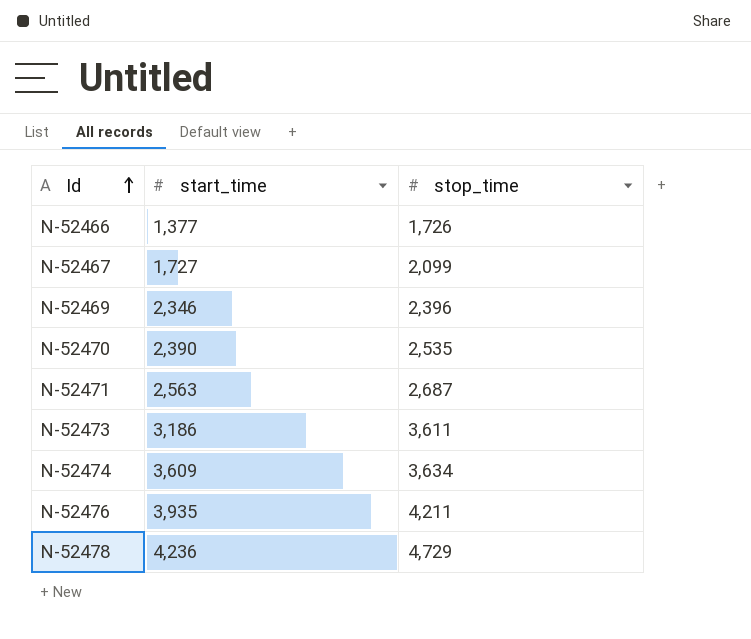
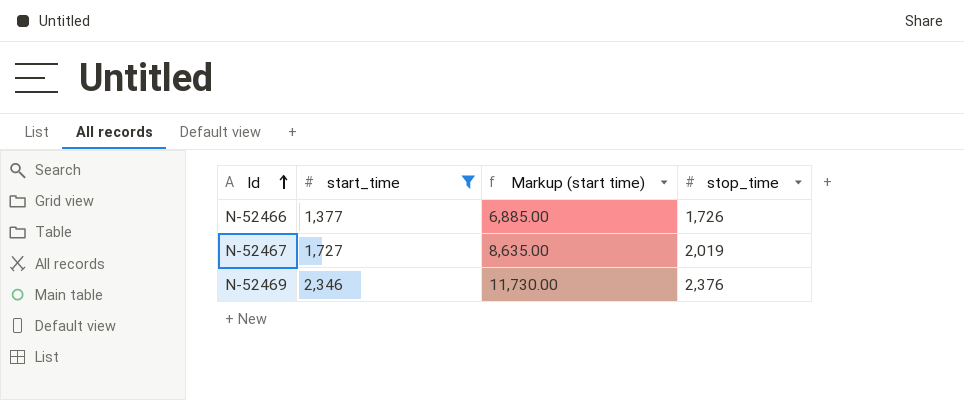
filter: none -> start_time <= 2,346
column Markup (start time) | formula: none -> [start_time] * 5
N-52467 | stop_time: 2,099 -> 2,019
N-52469 | stop_time: 2,396 -> 2,376

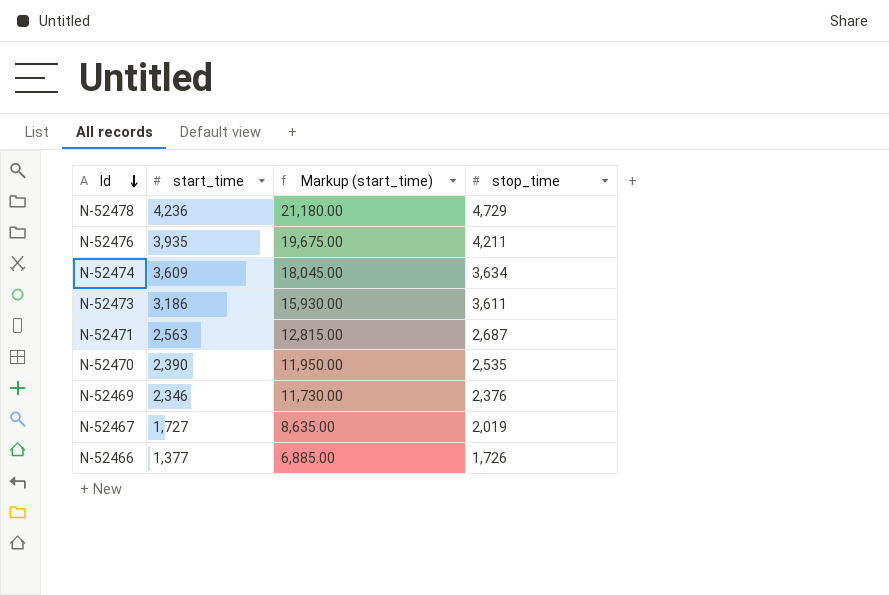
filter: start_time <= 2,346 -> none
row order: Id ascending -> Id descending
column name: Markup (start time) -> Markup (start_time)

